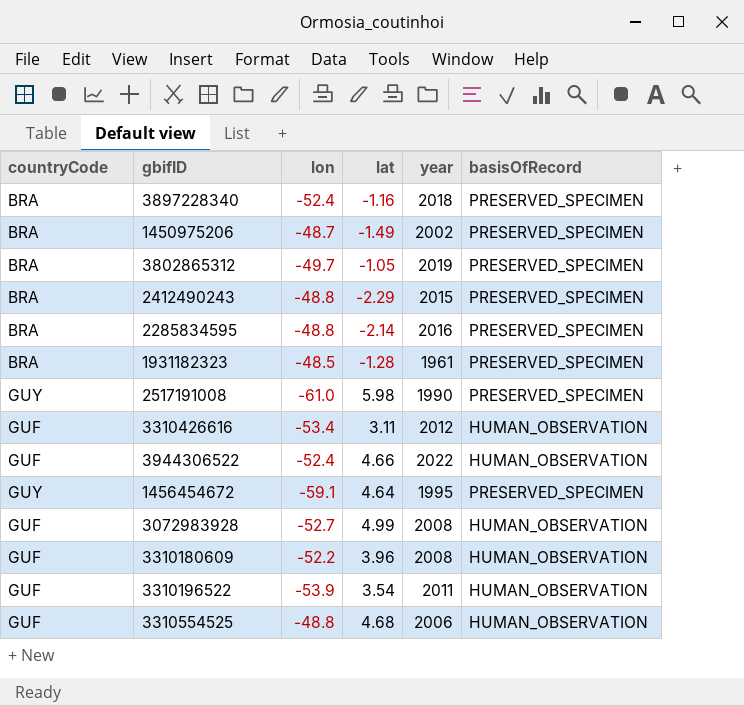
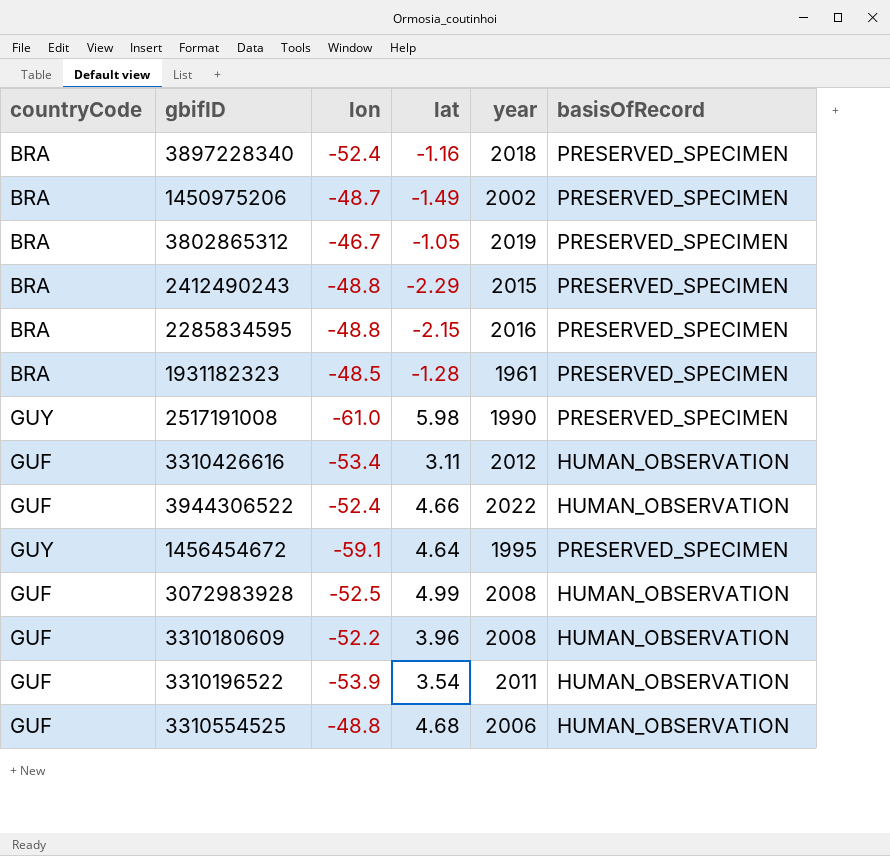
3802865312 | lon: -49.7 -> -46.7
2285834595 | lat: -2.14 -> -2.15
3072983928 | lon: -52.7 -> -52.5

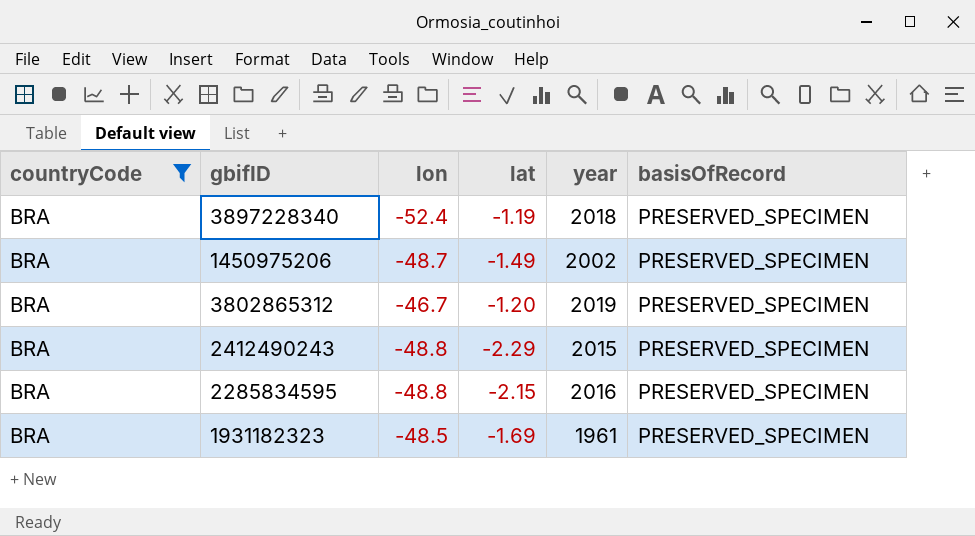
filter: none -> countryCode = BRA
3897228340 | lat: -1.16 -> -1.19
3802865312 | lat: -1.05 -> -1.20
1931182323 | lat: -1.28 -> -1.69

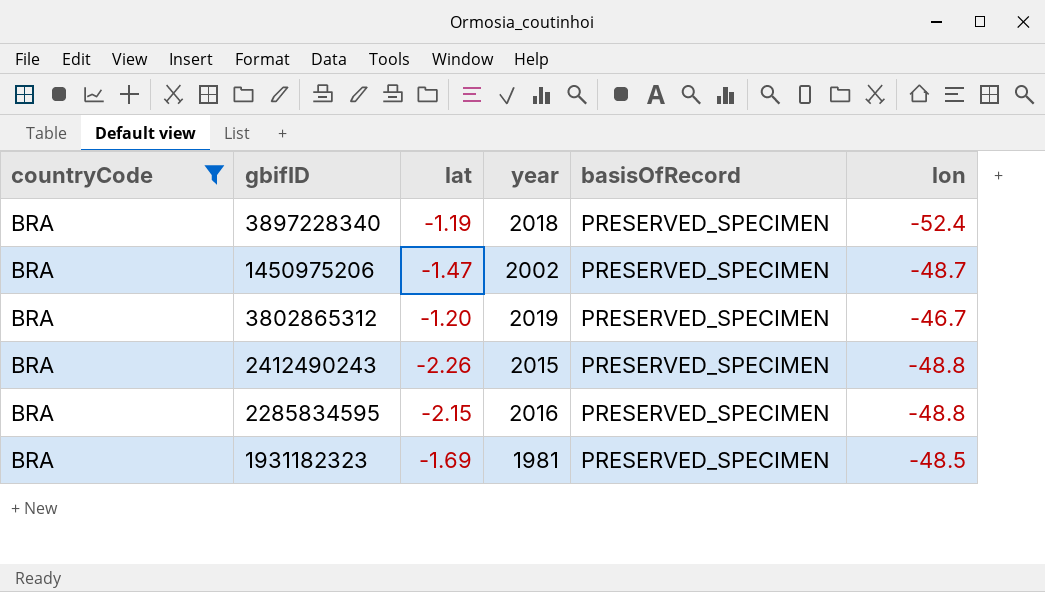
column lon | position: 3 -> 6
1450975206 | lat: -1.49 -> -1.47
2412490243 | lat: -2.29 -> -2.26
1931182323 | year: 1961 -> 1981

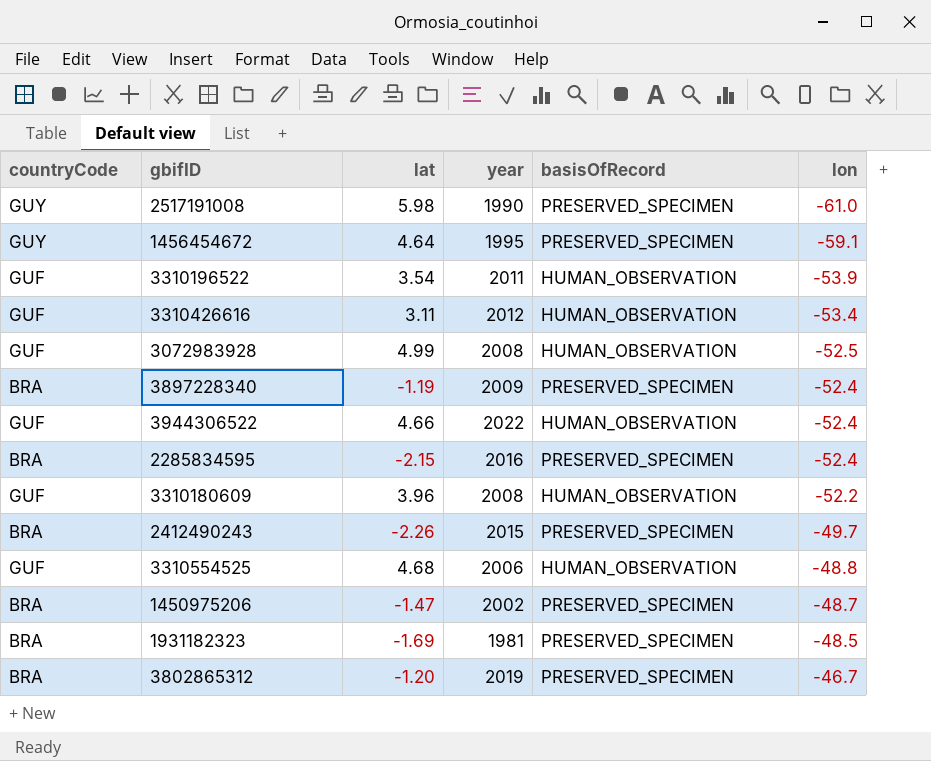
filter: countryCode = BRA -> none
row order: none -> lon ascending
3897228340 | year: 2018 -> 2009
2285834595 | lon: -48.8 -> -52.4
2412490243 | lon: -48.8 -> -49.7

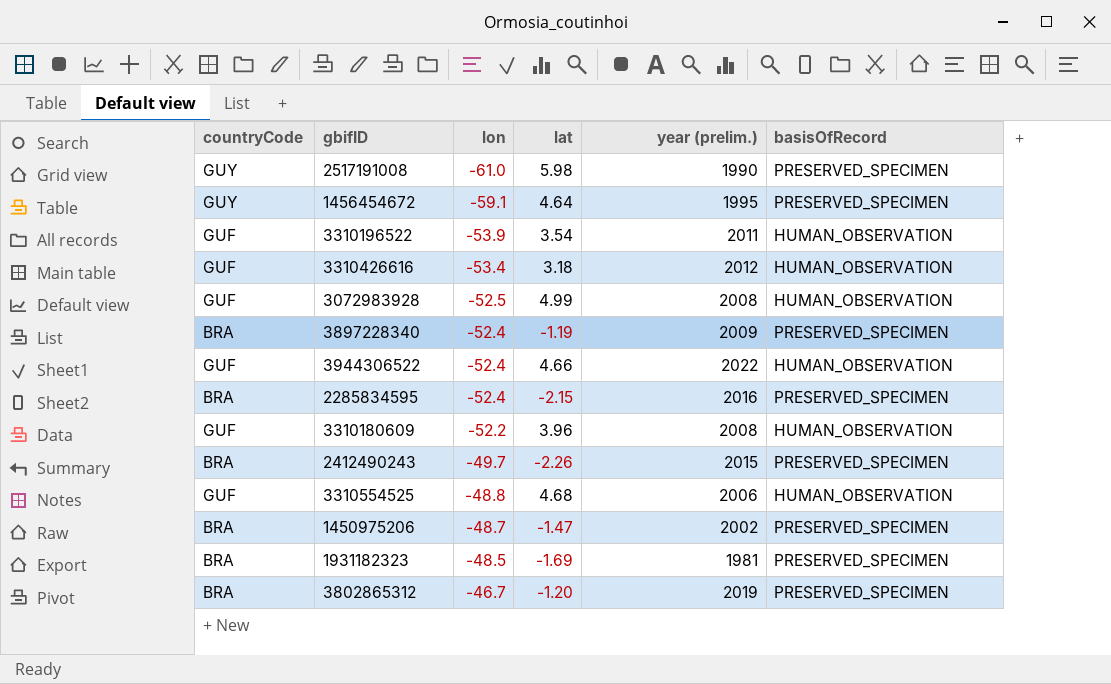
column lon | position: 6 -> 3
column name: year -> year (prelim.)
3310426616 | lat: 3.11 -> 3.18

